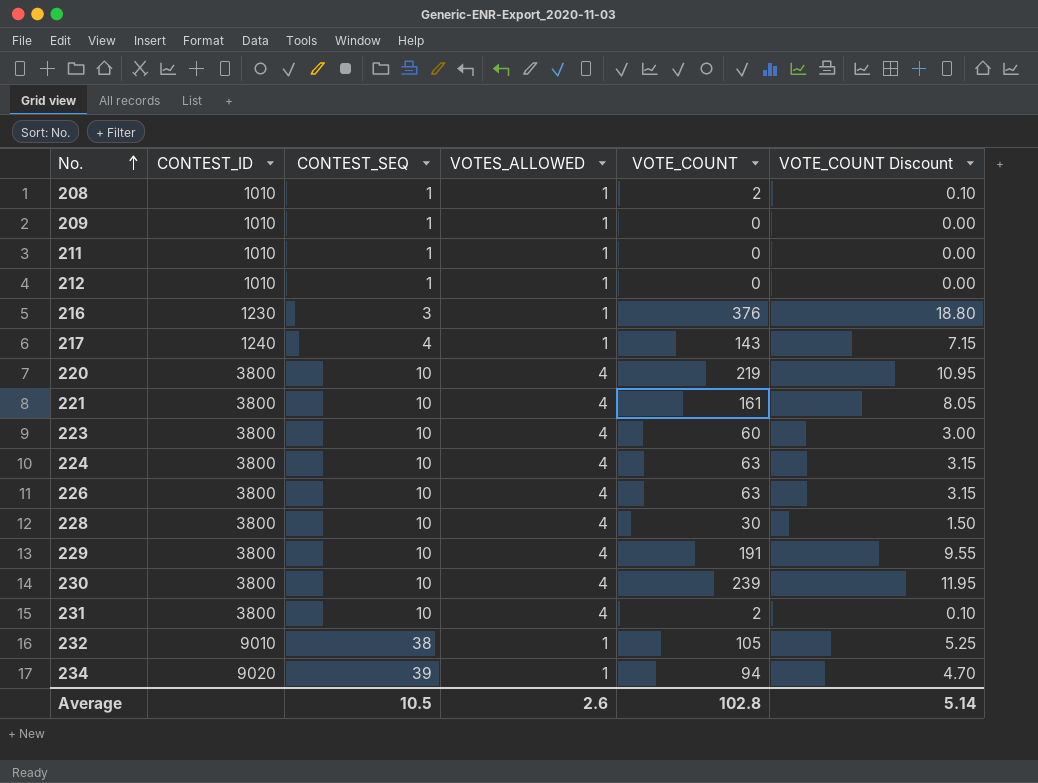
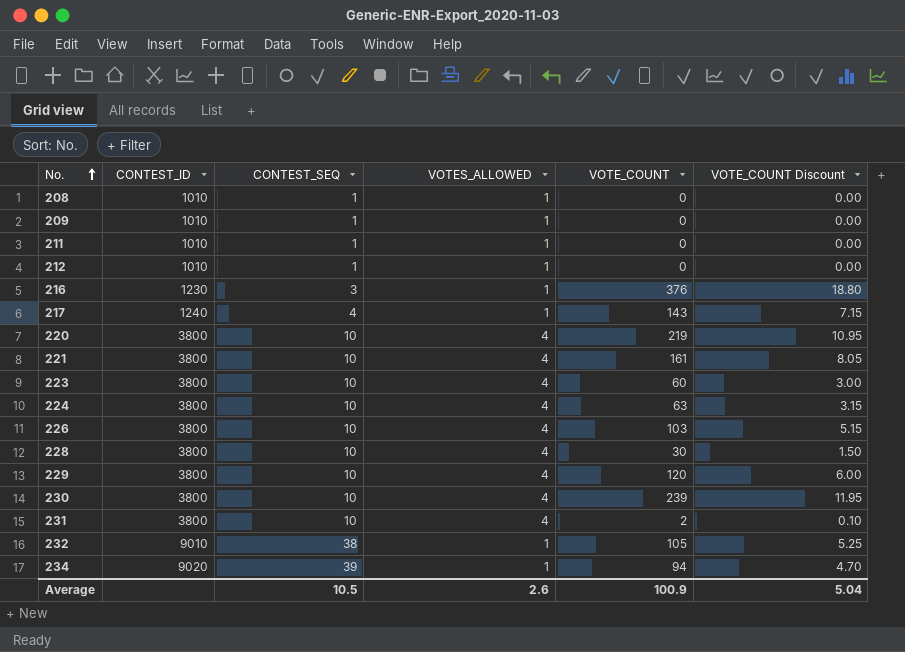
208 | VOTE_COUNT: 2 -> 0
208 | VOTE_COUNT Discount: 0.10 -> 0.00
226 | VOTE_COUNT: 63 -> 103
226 | VOTE_COUNT Discount: 3.15 -> 5.15
229 | VOTE_COUNT: 191 -> 120
229 | VOTE_COUNT Discount: 9.55 -> 6.00
Average | VOTE_COUNT: 102.8 -> 100.9
Average | VOTE_COUNT Discount: 5.14 -> 5.04

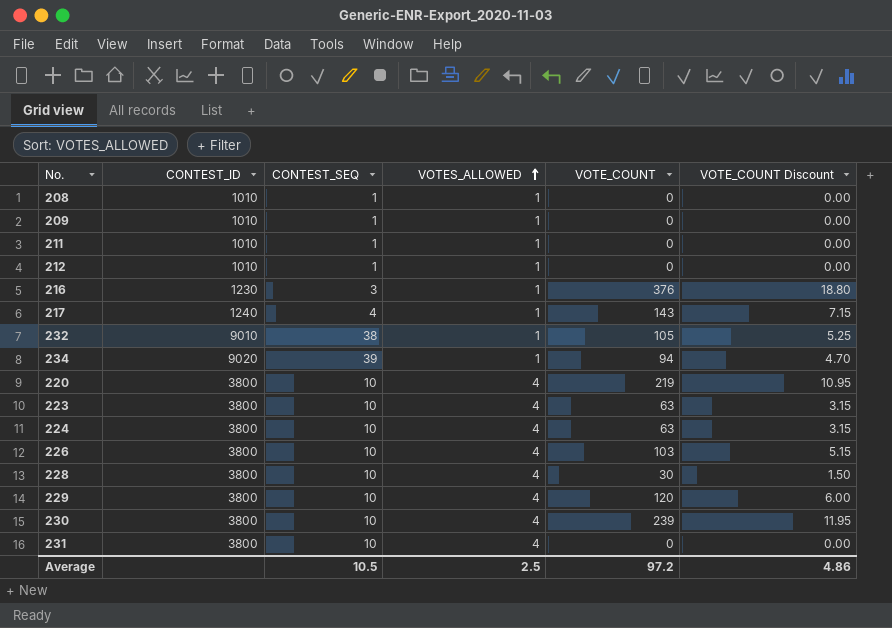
row order: No. ascending -> VOTES_ALLOWED ascending
row 221: 3800 | 10 | 4 | 161 | 8.05 -> none
223 | VOTE_COUNT: 60 -> 63
223 | VOTE_COUNT Discount: 3.00 -> 3.15
231 | VOTE_COUNT: 2 -> 0
231 | VOTE_COUNT Discount: 0.10 -> 0.00
Average | VOTES_ALLOWED: 2.6 -> 2.5
Average | VOTE_COUNT: 100.9 -> 97.2
Average | VOTE_COUNT Discount: 5.04 -> 4.86

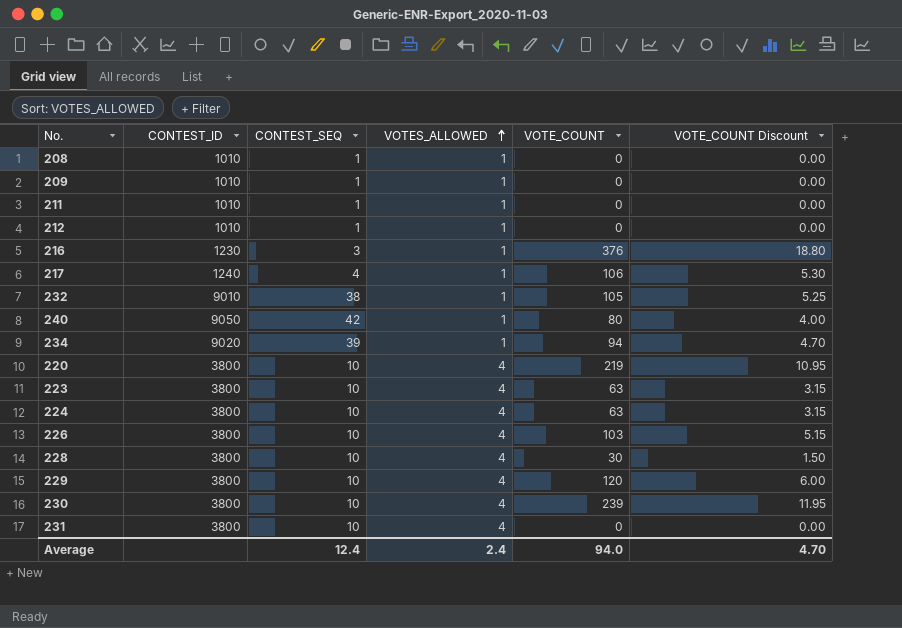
217 | VOTE_COUNT: 143 -> 106
217 | VOTE_COUNT Discount: 7.15 -> 5.30
row 240: none -> 9050 | 42 | 1 | 80 | 4.00
Average | CONTEST_SEQ: 10.5 -> 12.4
Average | VOTES_ALLOWED: 2.5 -> 2.4
Average | VOTE_COUNT: 97.2 -> 94.0
Average | VOTE_COUNT Discount: 4.86 -> 4.70

